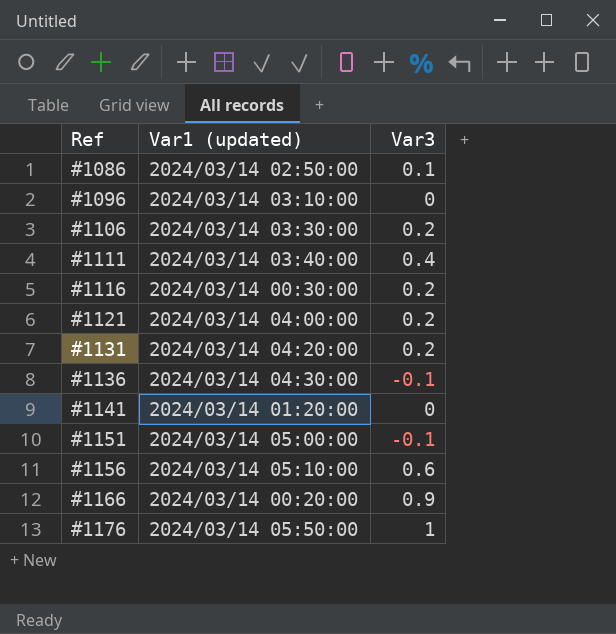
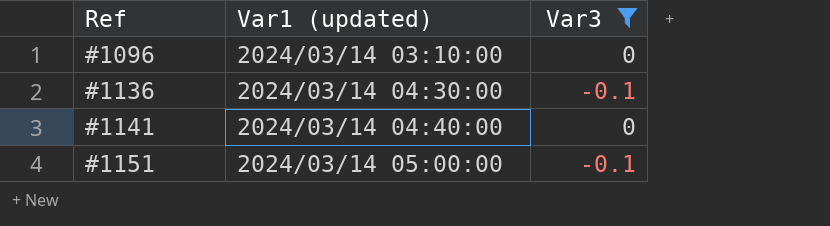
filter: none -> Var3 <= 0
#1141 | Var1 (updated): 2024/03/14 01:20:00 -> 2024/03/14 04:40:00

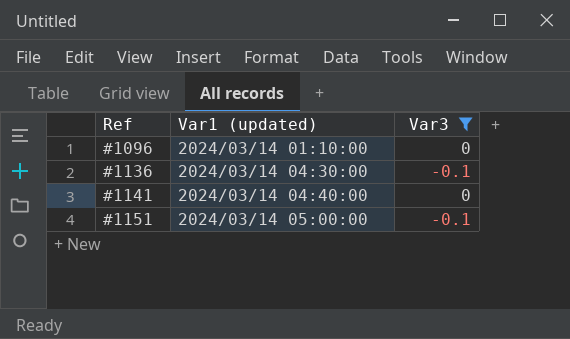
#1096 | Var1 (updated): 2024/03/14 03:10:00 -> 2024/03/14 01:10:00

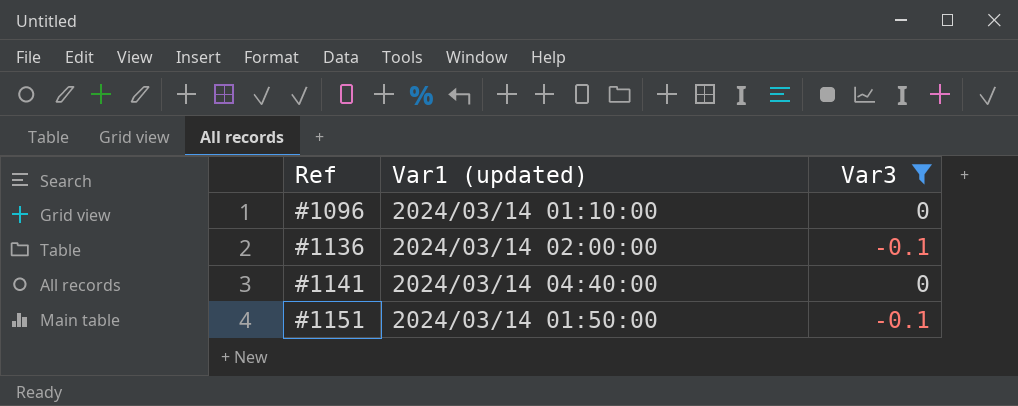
#1136 | Var1 (updated): 2024/03/14 04:30:00 -> 2024/03/14 02:00:00
#1151 | Var1 (updated): 2024/03/14 05:00:00 -> 2024/03/14 01:50:00

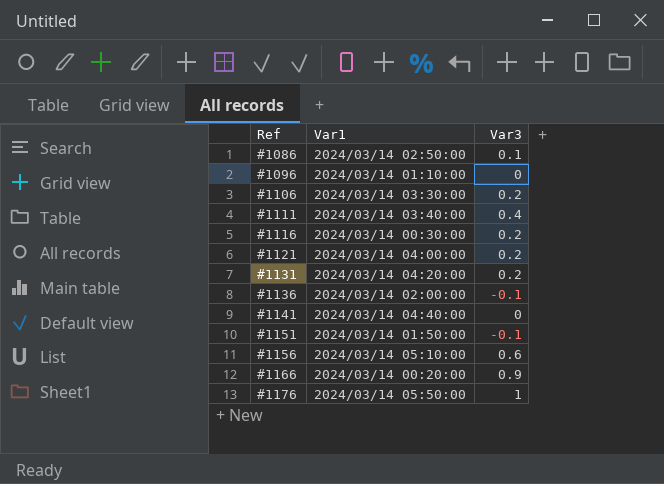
filter: Var3 <= 0 -> none
column name: Var1 (updated) -> Var1

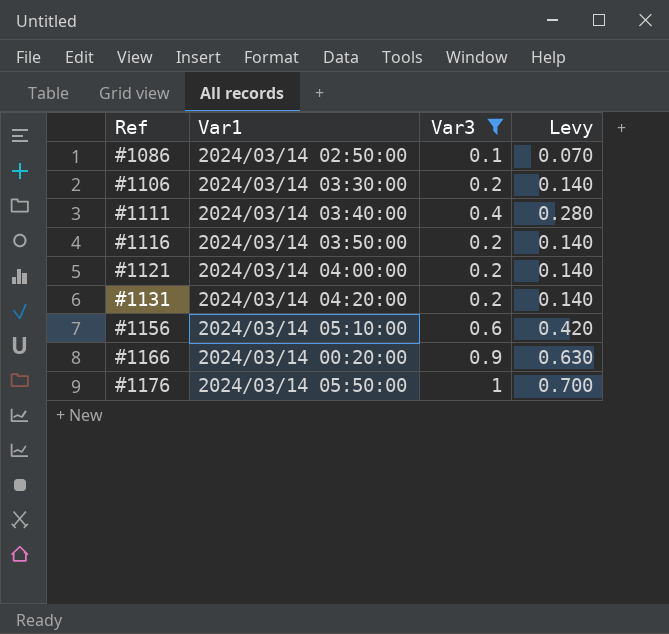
filter: none -> Var3 >= 0.1
column Levy | formula: none -> [Var3] * 0.7
#1116 | Var1: 2024/03/14 00:30:00 -> 2024/03/14 03:50:00

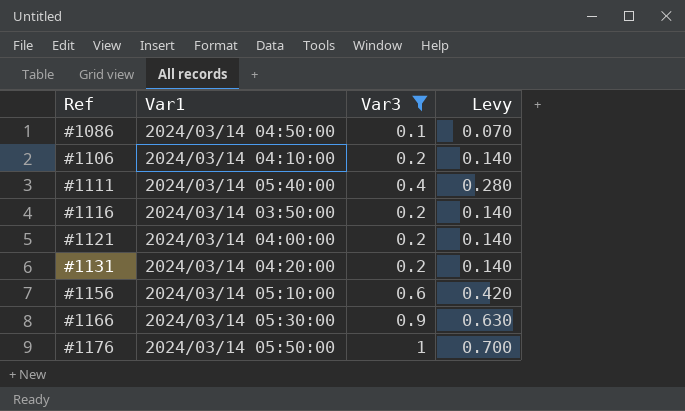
#1086 | Var1: 2024/03/14 02:50:00 -> 2024/03/14 04:50:00
#1106 | Var1: 2024/03/14 03:30:00 -> 2024/03/14 04:10:00
#1111 | Var1: 2024/03/14 03:40:00 -> 2024/03/14 05:40:00
#1166 | Var1: 2024/03/14 00:20:00 -> 2024/03/14 05:30:00

